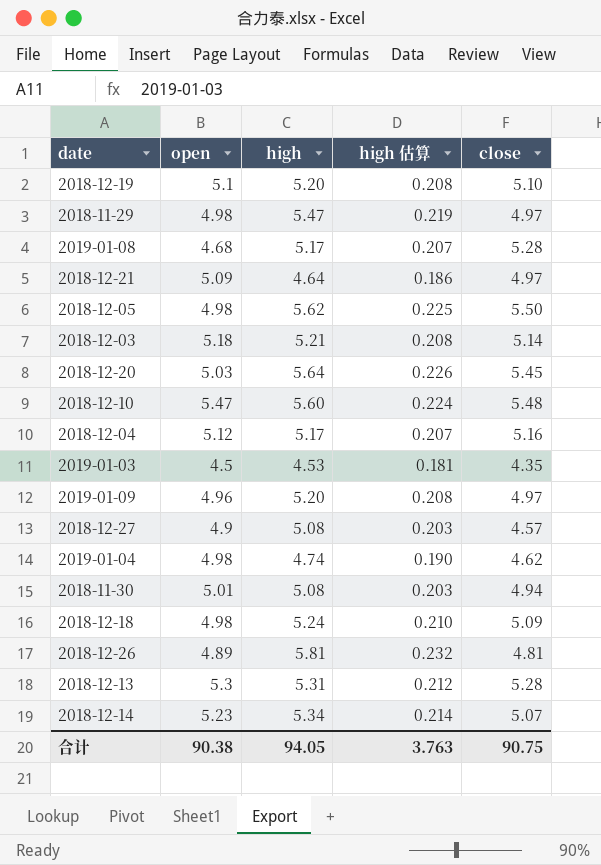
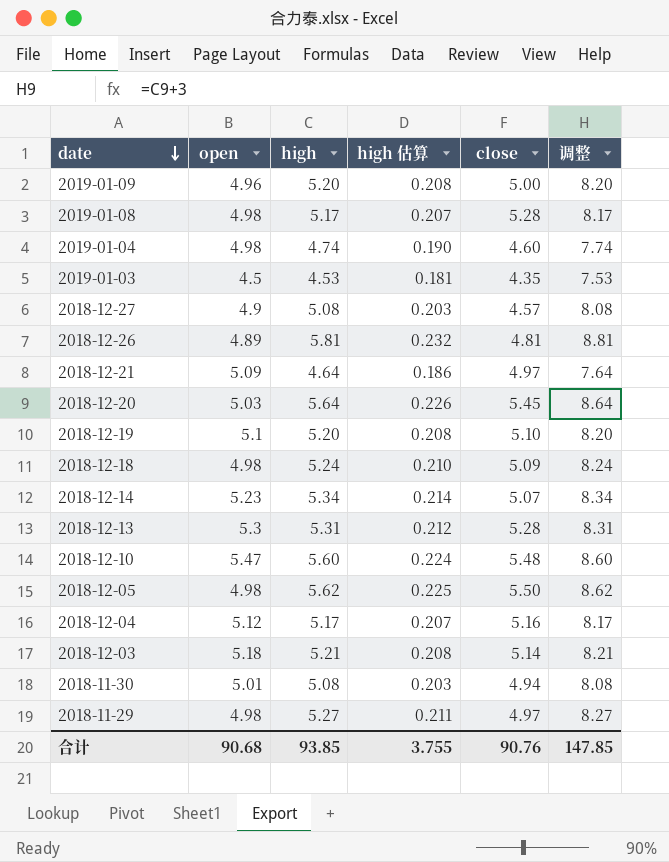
row order: none -> date descending
column 调整 | formula: none -> [high] + 3
2019-01-09 | close: 4.97 -> 5.00
2019-01-08 | open: 4.68 -> 4.98
2019-01-04 | close: 4.62 -> 4.60
2018-11-29 | high: 5.47 -> 5.27
2018-11-29 | high 估算: 0.219 -> 0.211
合计 | open: 90.38 -> 90.68
合计 | high: 94.05 -> 93.85
合计 | high 估算: 3.763 -> 3.755
合计 | close: 90.75 -> 90.76

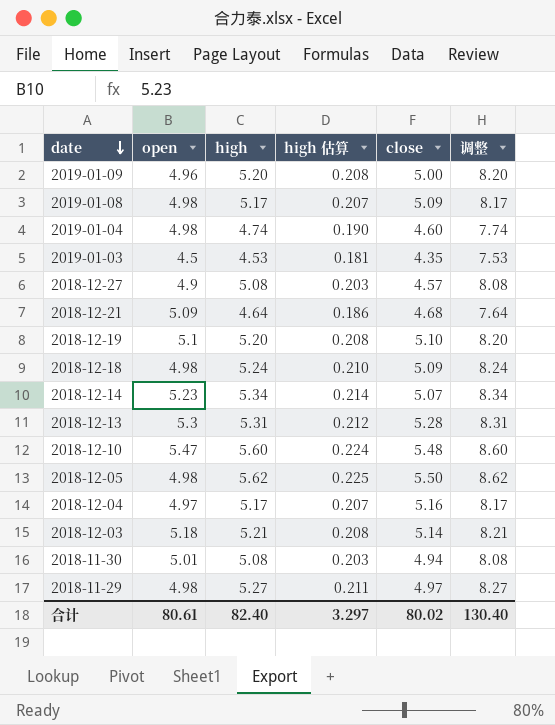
row 2018-12-26: 4.89 | 5.81 | 0.232 | 4.81 | 8.81 -> none
row 2018-12-20: 5.03 | 5.64 | 0.226 | 5.45 | 8.64 -> none
2019-01-08 | close: 5.28 -> 5.09
2018-12-21 | close: 4.97 -> 4.68
2018-12-04 | open: 5.12 -> 4.97
合计 | open: 90.68 -> 80.61
合计 | high: 93.85 -> 82.40
合计 | high 估算: 3.755 -> 3.297
合计 | close: 90.76 -> 80.02
合计 | 调整: 147.85 -> 130.40

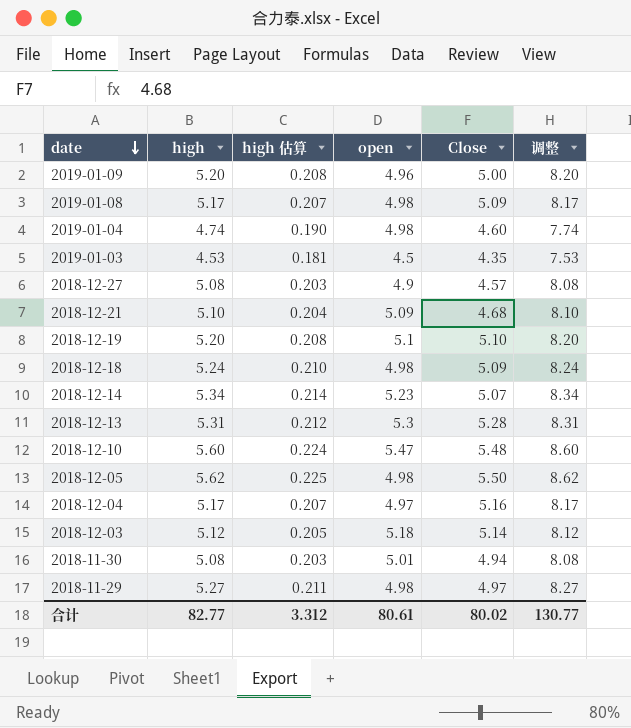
column open | position: 2 -> 4
column name: close -> Close
2018-12-21 | high: 4.64 -> 5.10
2018-12-21 | high 估算: 0.186 -> 0.204
2018-12-21 | 调整: 7.64 -> 8.10
2018-12-03 | high: 5.21 -> 5.12
2018-12-03 | high 估算: 0.208 -> 0.205
2018-12-03 | 调整: 8.21 -> 8.12
合计 | high: 82.40 -> 82.77
合计 | high 估算: 3.297 -> 3.312
合计 | 调整: 130.40 -> 130.77

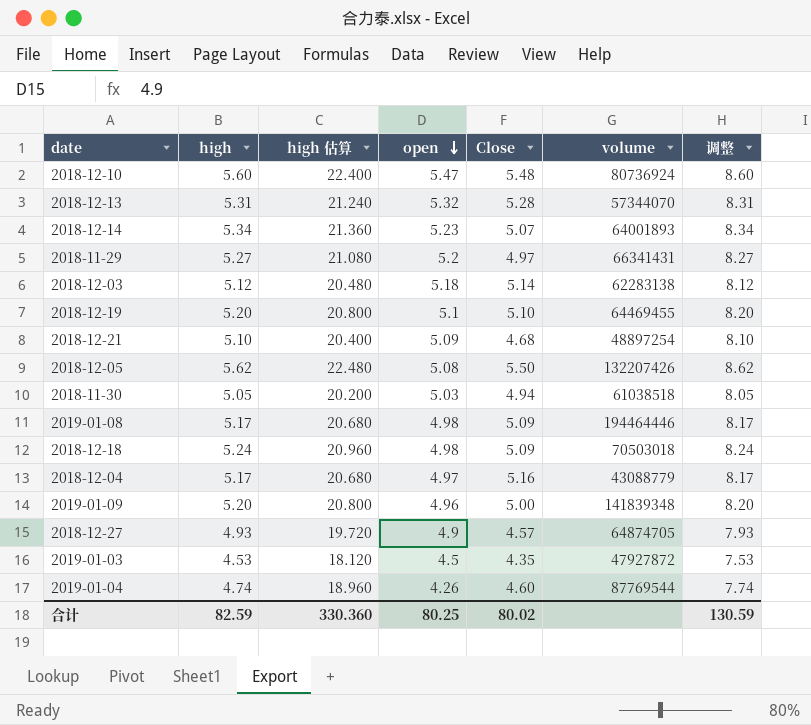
row order: date descending -> open descending
column high 估算 | formula: [high] * 0.04 -> [high] * 4
column volume | position: none -> 6
2018-12-13 | open: 5.3 -> 5.32
2018-11-29 | open: 4.98 -> 5.2
2018-12-05 | open: 4.98 -> 5.08
2018-11-30 | high: 5.08 -> 5.05
2018-11-30 | open: 5.01 -> 5.03
2018-11-30 | 调整: 8.08 -> 8.05
2018-12-27 | high: 5.08 -> 4.93
2018-12-27 | 调整: 8.08 -> 7.93
2019-01-04 | open: 4.98 -> 4.26
合计 | high: 82.77 -> 82.59
合计 | high 估算: 3.312 -> 330.360
合计 | open: 80.61 -> 80.25
合计 | 调整: 130.77 -> 130.59

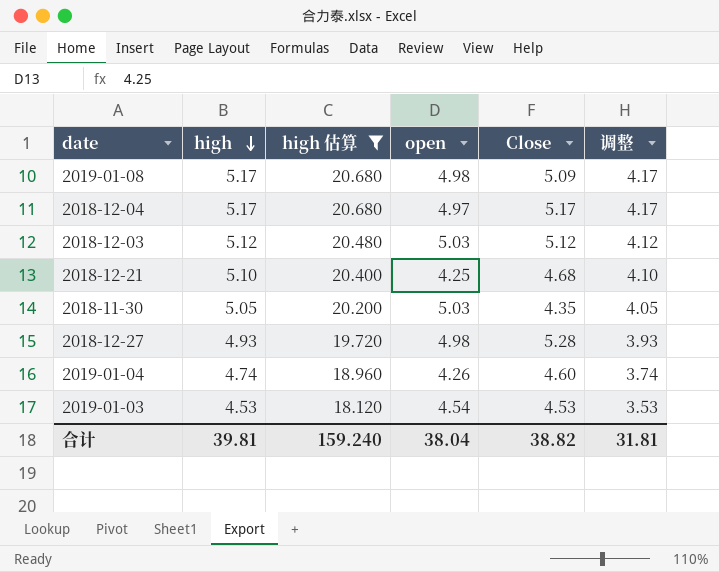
filter: none -> high 估算 <= 20.680
row order: open descending -> high descending
column volume | position: 6 -> none
column 调整 | formula: [high] + 3 -> [high] - 1
2018-12-04 | Close: 5.16 -> 5.17
2018-12-03 | open: 5.18 -> 5.03
2018-12-03 | Close: 5.14 -> 5.12
2018-12-21 | open: 5.09 -> 4.25
2018-11-30 | Close: 4.94 -> 4.35
2018-12-27 | open: 4.9 -> 4.98
2018-12-27 | Close: 4.57 -> 5.28
2019-01-03 | open: 4.5 -> 4.54
2019-01-03 | Close: 4.35 -> 4.53
合计 | high: 82.59 -> 39.81
合计 | high 估算: 330.360 -> 159.240
合计 | open: 80.25 -> 38.04
合计 | Close: 80.02 -> 38.82
合计 | 调整: 130.59 -> 31.81

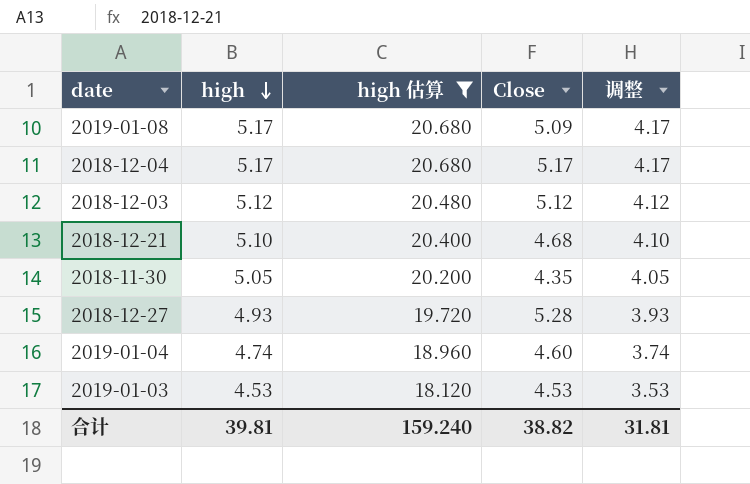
column open | position: 4 -> none

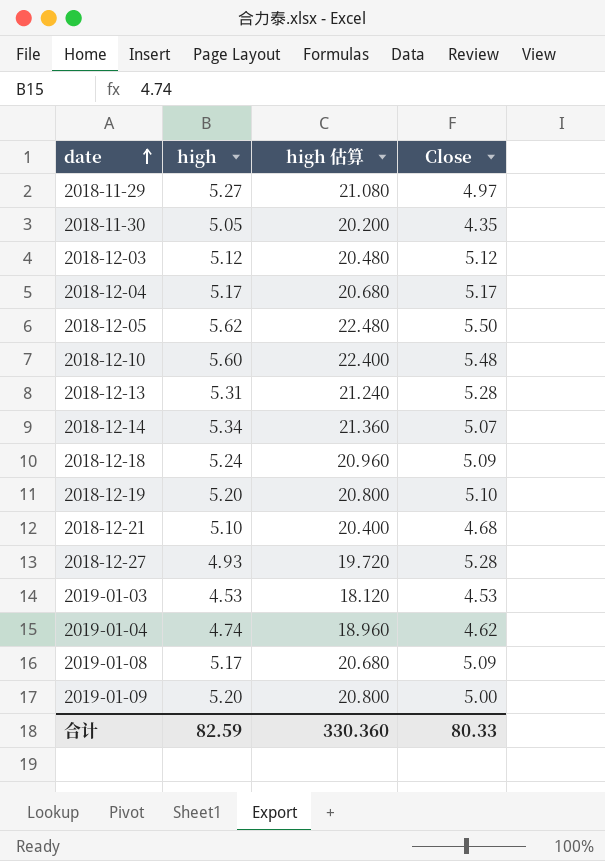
filter: high 估算 <= 20.680 -> none
row order: high descending -> date ascending
column 调整 | formula: [high] - 1 -> none
2019-01-04 | Close: 4.60 -> 4.62
合计 | high: 39.81 -> 82.59
合计 | high 估算: 159.240 -> 330.360
合计 | Close: 38.82 -> 80.33

